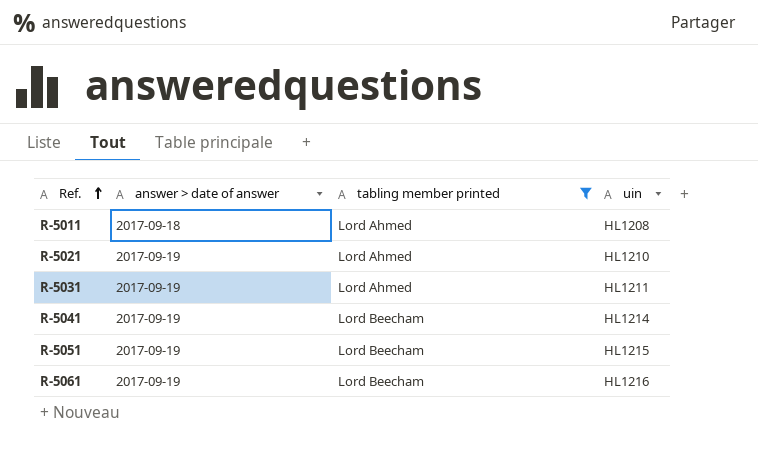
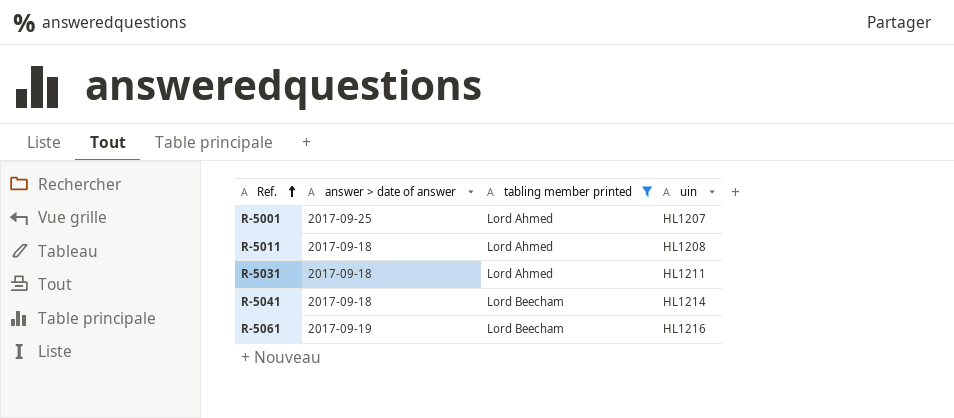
row R-5021: 2017-09-19 | Lord Ahmed | HL1210 -> none
row R-5051: 2017-09-19 | Lord Beecham | HL1215 -> none
row R-5001: none -> 2017-09-25 | Lord Ahmed | HL1207
R-5031 | answer > date of answer: 2017-09-19 -> 2017-09-18
R-5041 | answer > date of answer: 2017-09-19 -> 2017-09-18

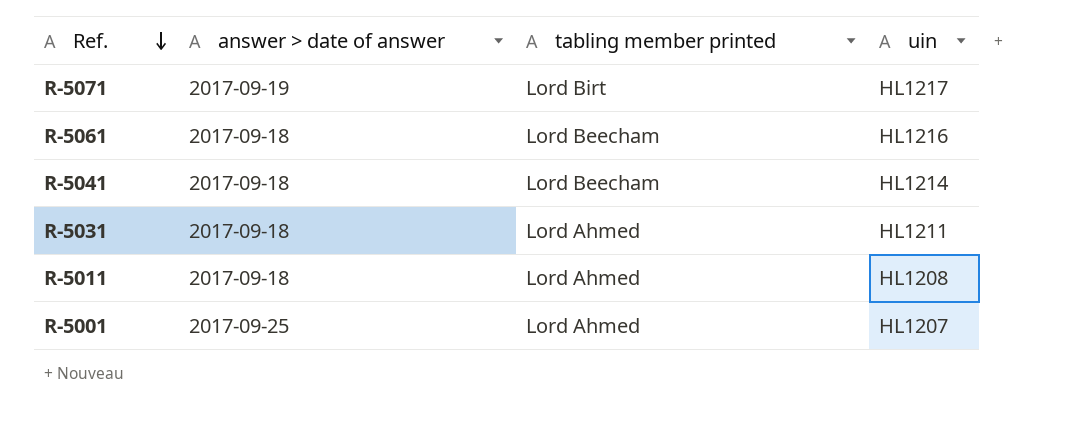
filter: tabling member printed != Lord Birt -> none
row order: Ref. ascending -> Ref. descending
R-5061 | answer > date of answer: 2017-09-19 -> 2017-09-18

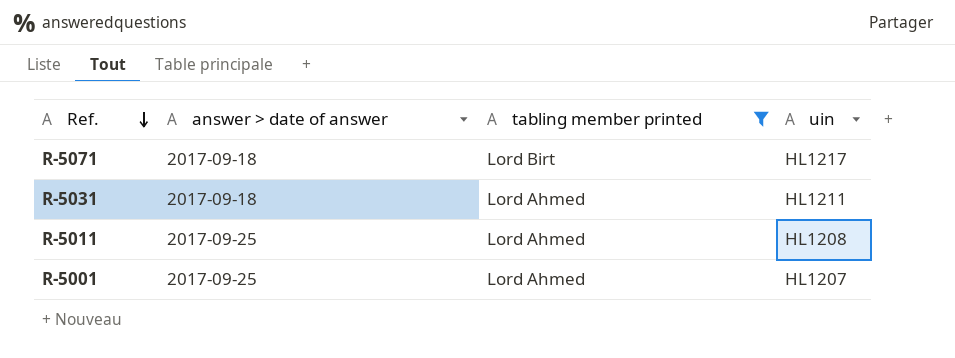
filter: none -> tabling member printed != Lord Beecham
R-5071 | answer > date of answer: 2017-09-19 -> 2017-09-18
R-5011 | answer > date of answer: 2017-09-18 -> 2017-09-25

